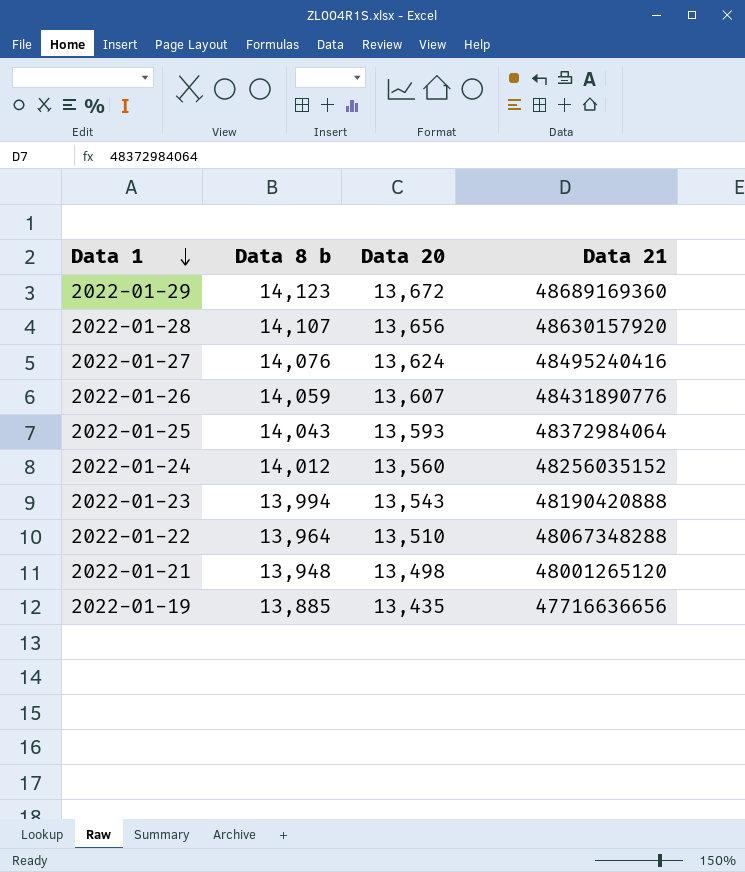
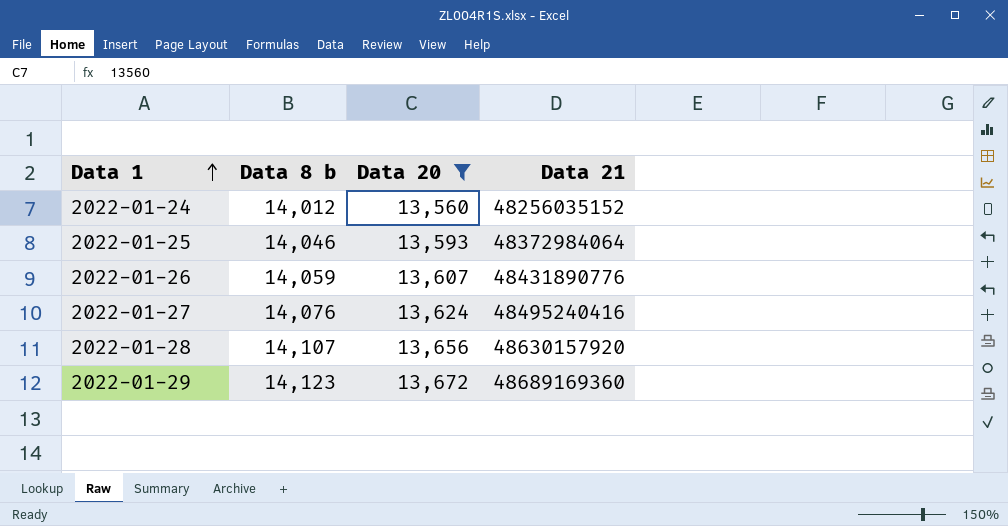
filter: none -> Data 20 >= 13,560
row order: Data 1 descending -> Data 1 ascending
2022-01-25 | Data 8 b: 14,043 -> 14,046

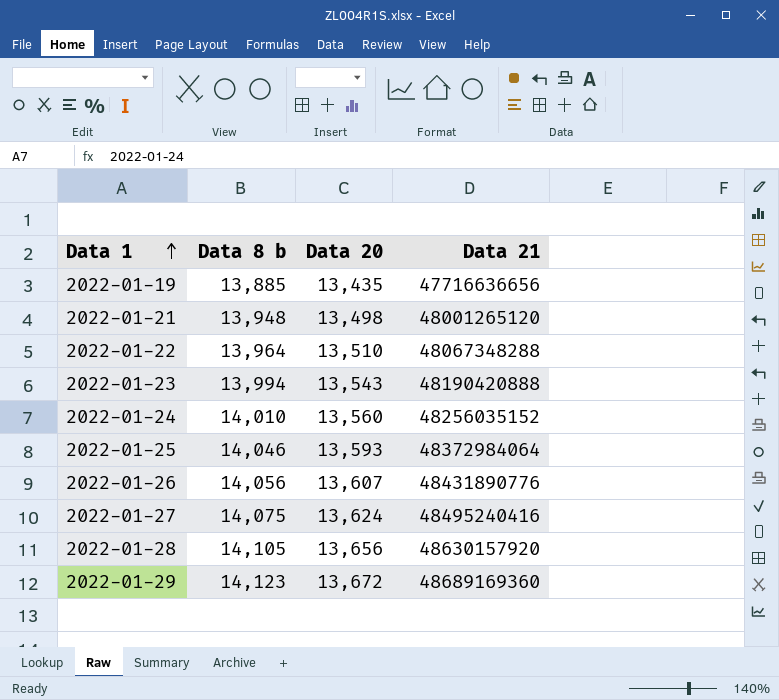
filter: Data 20 >= 13,560 -> none
2022-01-24 | Data 8 b: 14,012 -> 14,010
2022-01-26 | Data 8 b: 14,059 -> 14,056
2022-01-27 | Data 8 b: 14,076 -> 14,075
2022-01-28 | Data 8 b: 14,107 -> 14,105

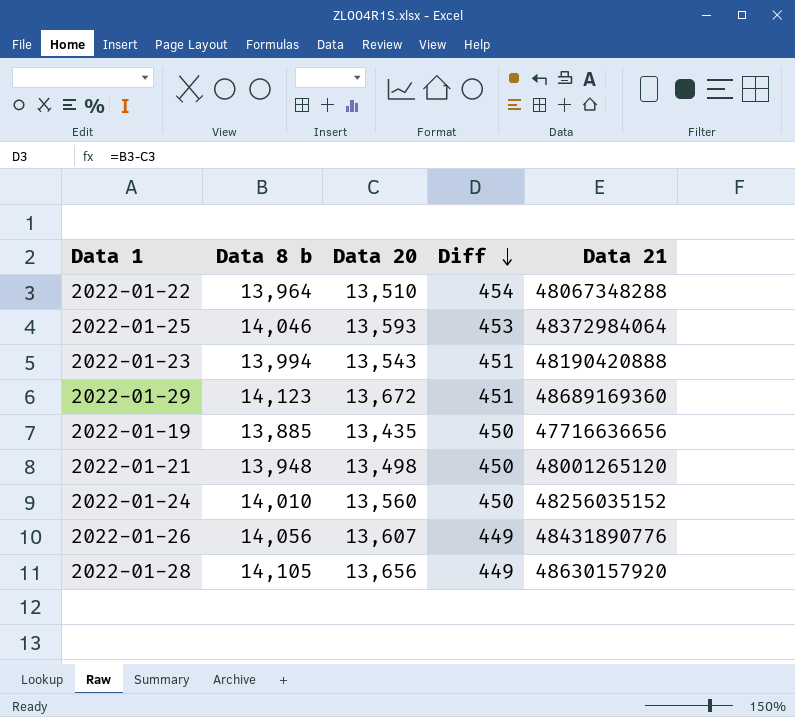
row order: Data 1 ascending -> Diff descending
column Diff | formula: none -> [Data 8 b] - [Data 20]
row 2022-01-27: 14,075 | 13,624 | 48495240416 -> none

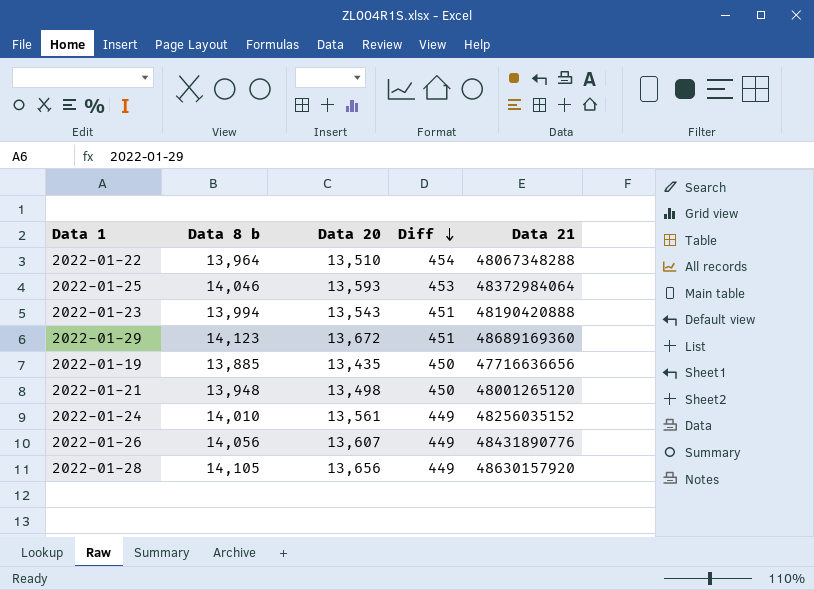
2022-01-24 | Data 20: 13,560 -> 13,561
2022-01-24 | Diff: 450 -> 449

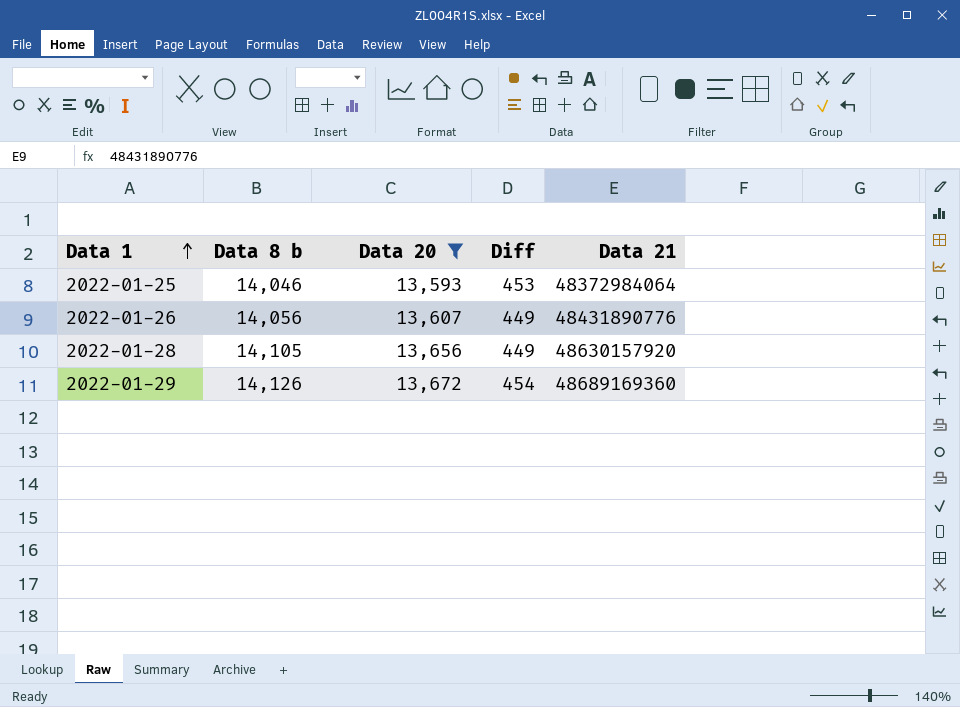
filter: none -> Data 20 >= 13,593
row order: Diff descending -> Data 1 ascending
2022-01-29 | Data 8 b: 14,123 -> 14,126
2022-01-29 | Diff: 451 -> 454

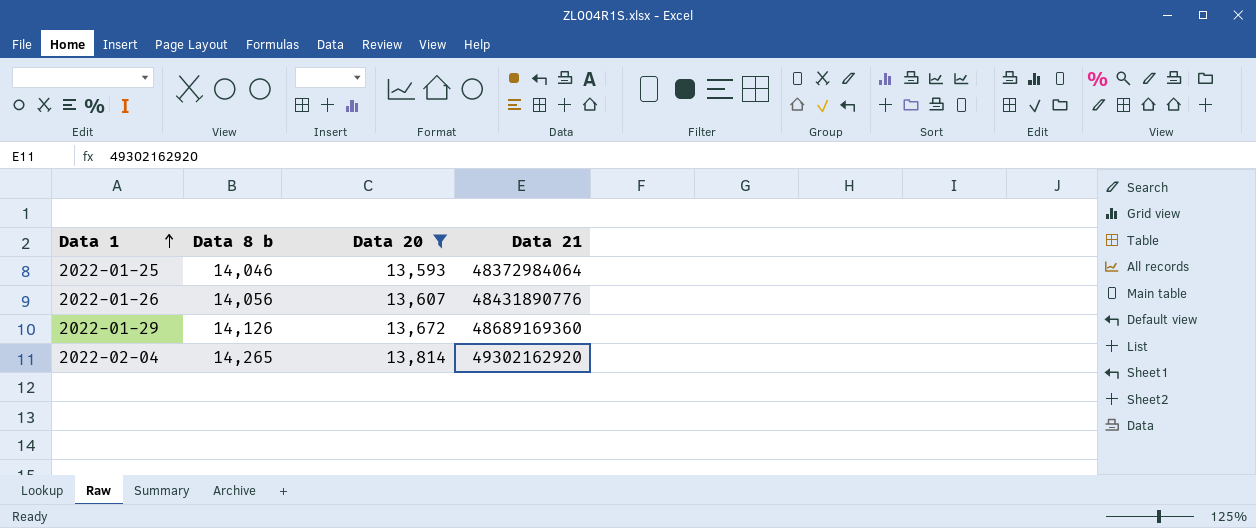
column Diff | formula: [Data 8 b] - [Data 20] -> none
row 2022-01-28: 14,105 | 13,656 | 449 | 48630157920 -> none
row 2022-02-04: none -> 14,265 | 13,814 | 49302162920

